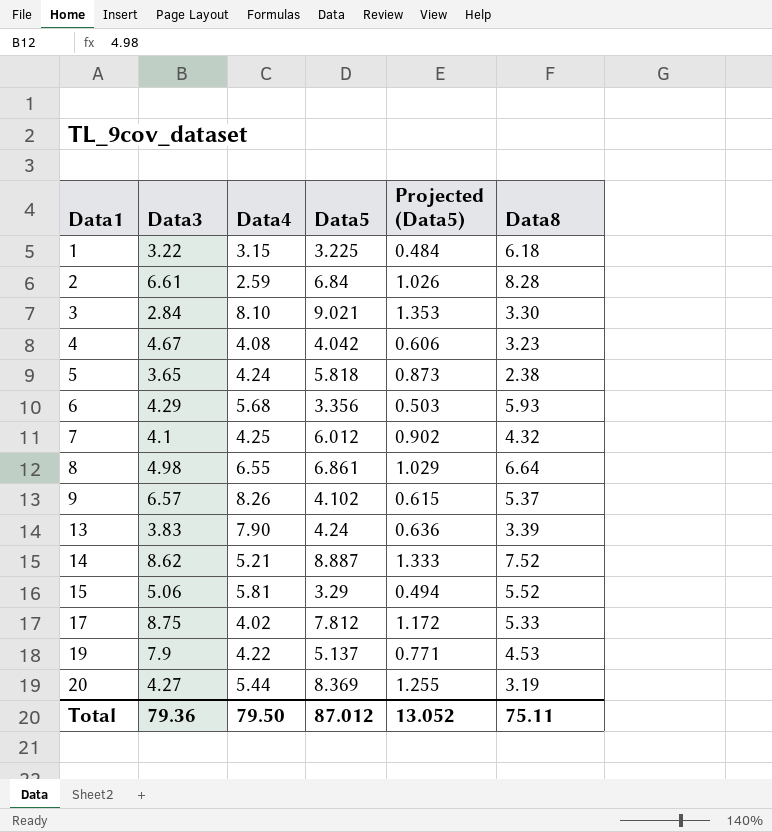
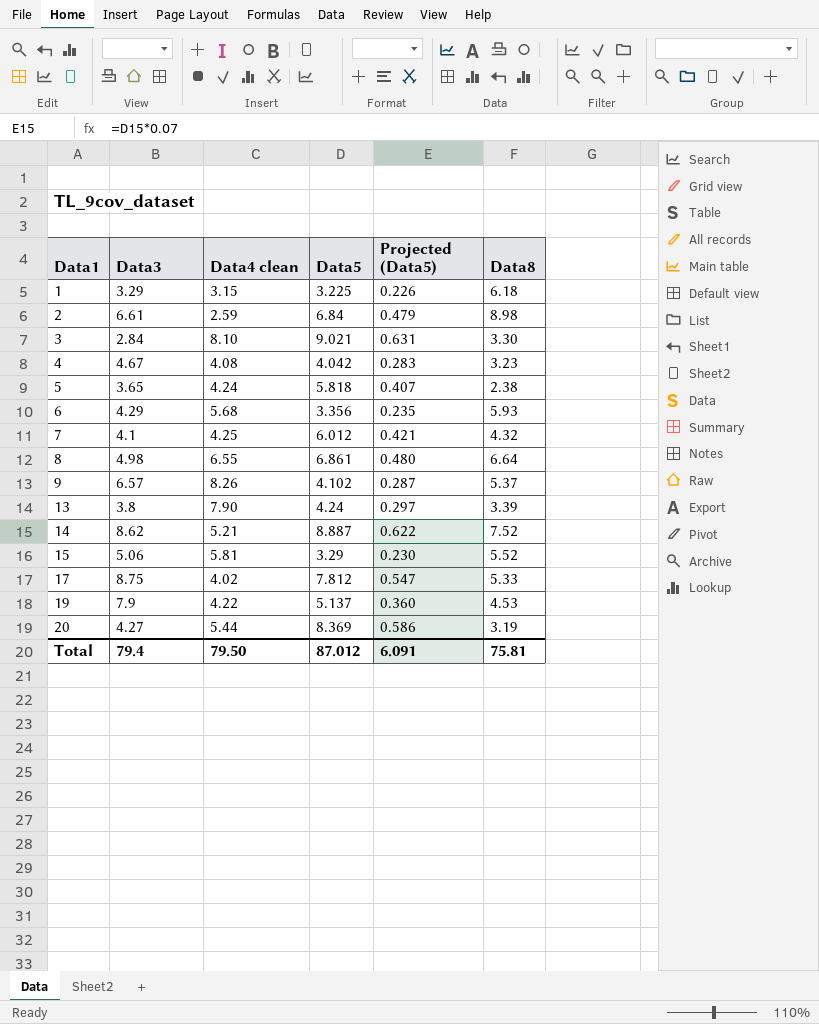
column name: Data4 -> Data4 clean
column Projected (Data5) | formula: [Data5] * 0.15 -> [Data5] * 0.07
1 | Data3: 3.22 -> 3.29
2 | Data8: 8.28 -> 8.98
13 | Data3: 3.83 -> 3.8
Total | Data3: 79.36 -> 79.4
Total | Projected (Data5): 13.052 -> 6.091
Total | Data8: 75.11 -> 75.81

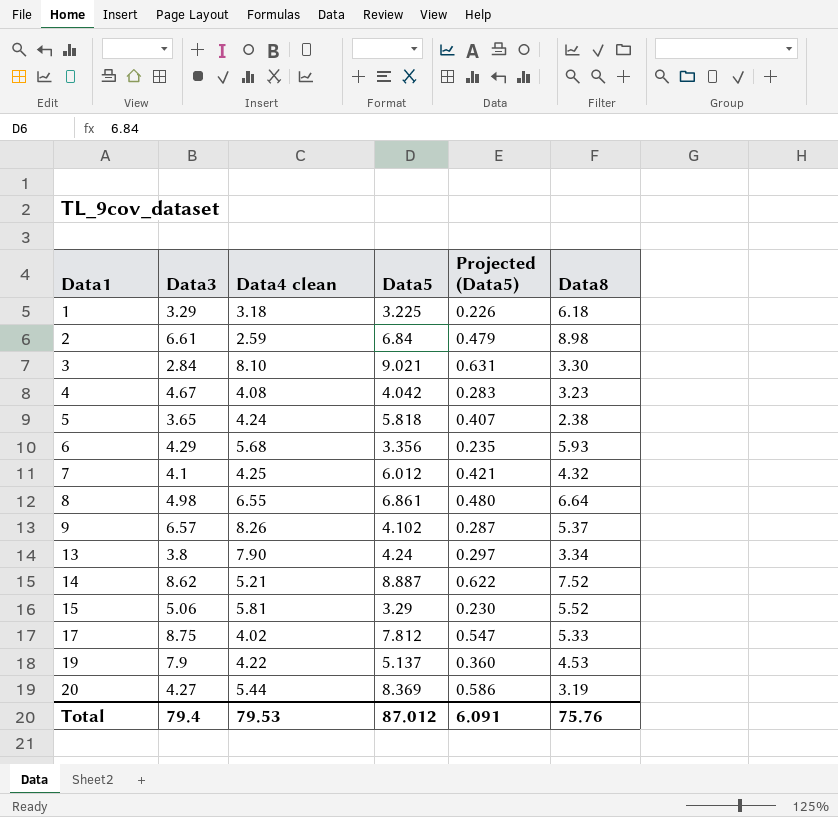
1 | Data4 clean: 3.15 -> 3.18
13 | Data8: 3.39 -> 3.34
Total | Data4 clean: 79.50 -> 79.53
Total | Data8: 75.81 -> 75.76

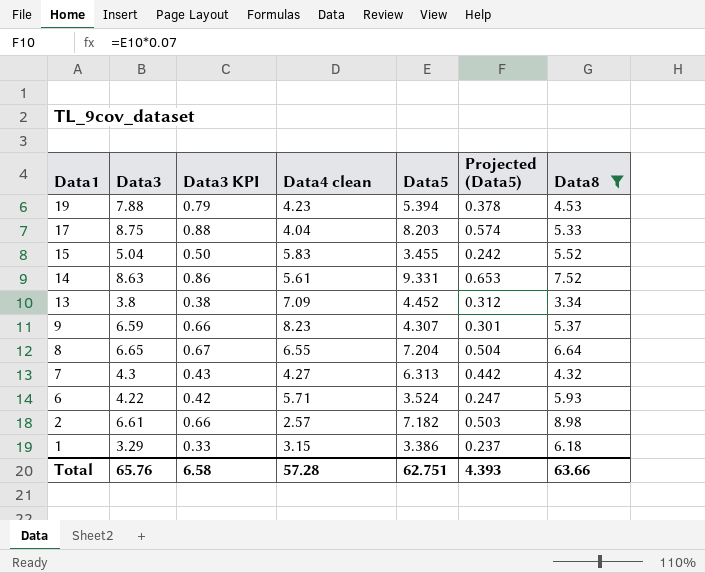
filter: none -> Data8 >= 3.34
row order: Data1 ascending -> Data1 descending
column Data3 KPI | formula: none -> [Data3] * 0.1
19 | Data3: 7.9 -> 7.88
19 | Data4 clean: 4.22 -> 4.23
19 | Data5: 5.137 -> 5.394
19 | Projected (Data5): 0.360 -> 0.378
17 | Data4 clean: 4.02 -> 4.04
17 | Data5: 7.812 -> 8.203
17 | Projected (Data5): 0.547 -> 0.574
15 | Data3: 5.06 -> 5.04
15 | Data4 clean: 5.81 -> 5.83
15 | Data5: 3.29 -> 3.455
15 | Projected (Data5): 0.230 -> 0.242
14 | Data3: 8.62 -> 8.63
14 | Data4 clean: 5.21 -> 5.61
14 | Data5: 8.887 -> 9.331
14 | Projected (Data5): 0.622 -> 0.653
13 | Data4 clean: 7.90 -> 7.09
13 | Data5: 4.24 -> 4.452
13 | Projected (Data5): 0.297 -> 0.312
9 | Data3: 6.57 -> 6.59
9 | Data4 clean: 8.26 -> 8.23
9 | Data5: 4.102 -> 4.307
9 | Projected (Data5): 0.287 -> 0.301
8 | Data3: 4.98 -> 6.65
8 | Data5: 6.861 -> 7.204
8 | Projected (Data5): 0.480 -> 0.504
7 | Data3: 4.1 -> 4.3
7 | Data4 clean: 4.25 -> 4.27
7 | Data5: 6.012 -> 6.313
7 | Projected (Data5): 0.421 -> 0.442
6 | Data3: 4.29 -> 4.22
6 | Data4 clean: 5.68 -> 5.71
6 | Data5: 3.356 -> 3.524
6 | Projected (Data5): 0.235 -> 0.247
2 | Data4 clean: 2.59 -> 2.57
2 | Data5: 6.84 -> 7.182
2 | Projected (Data5): 0.479 -> 0.503
1 | Data4 clean: 3.18 -> 3.15
1 | Data5: 3.225 -> 3.386
1 | Projected (Data5): 0.226 -> 0.237
Total | Data3: 79.4 -> 65.76
Total | Data4 clean: 79.53 -> 57.28
Total | Data5: 87.012 -> 62.751
Total | Projected (Data5): 6.091 -> 4.393
Total | Data8: 75.76 -> 63.66

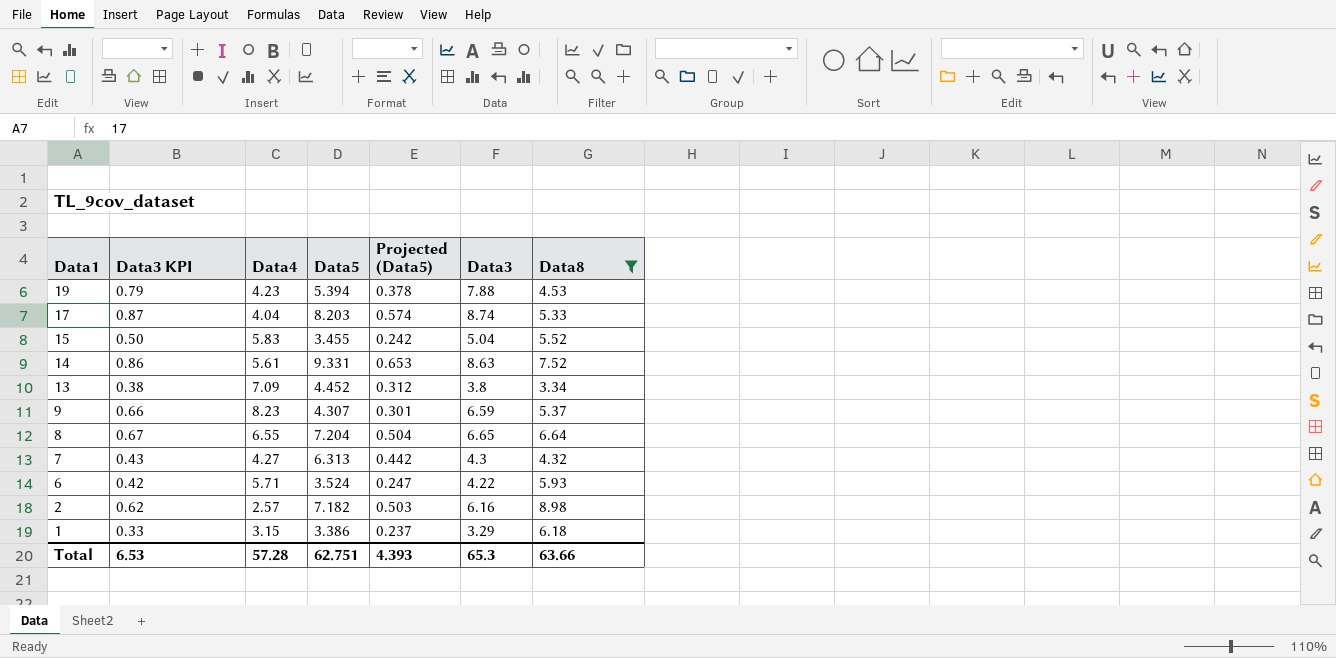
column name: Data4 clean -> Data4
column Data3 | position: 2 -> 6
17 | Data3 KPI: 0.88 -> 0.87
17 | Data3: 8.75 -> 8.74
2 | Data3 KPI: 0.66 -> 0.62
2 | Data3: 6.61 -> 6.16
Total | Data3 KPI: 6.58 -> 6.53
Total | Data3: 65.76 -> 65.3

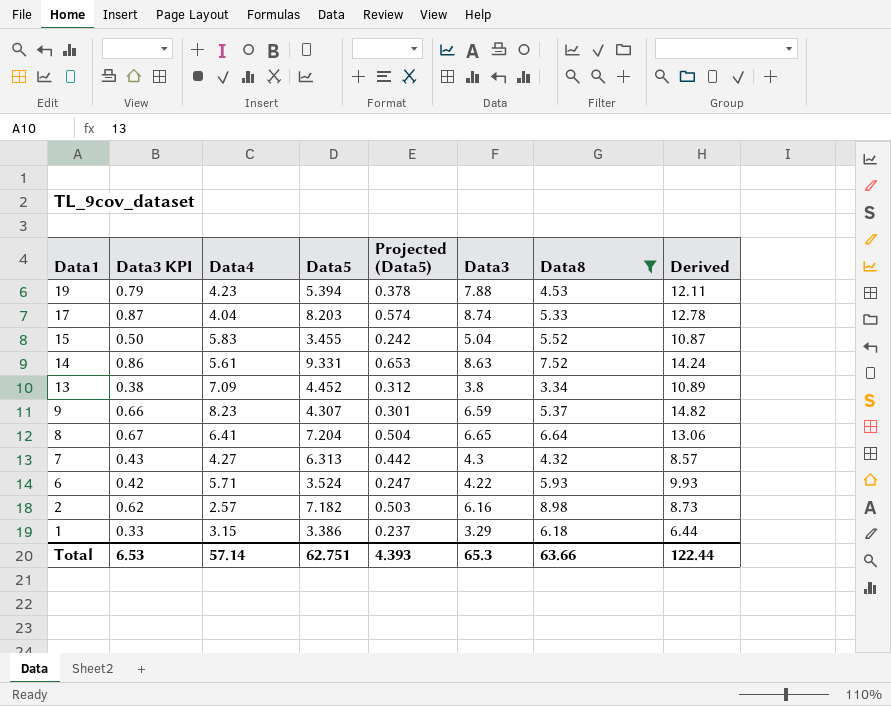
column Derived | formula: none -> [Data4] + [Data3]
8 | Data4: 6.55 -> 6.41
Total | Data4: 57.28 -> 57.14

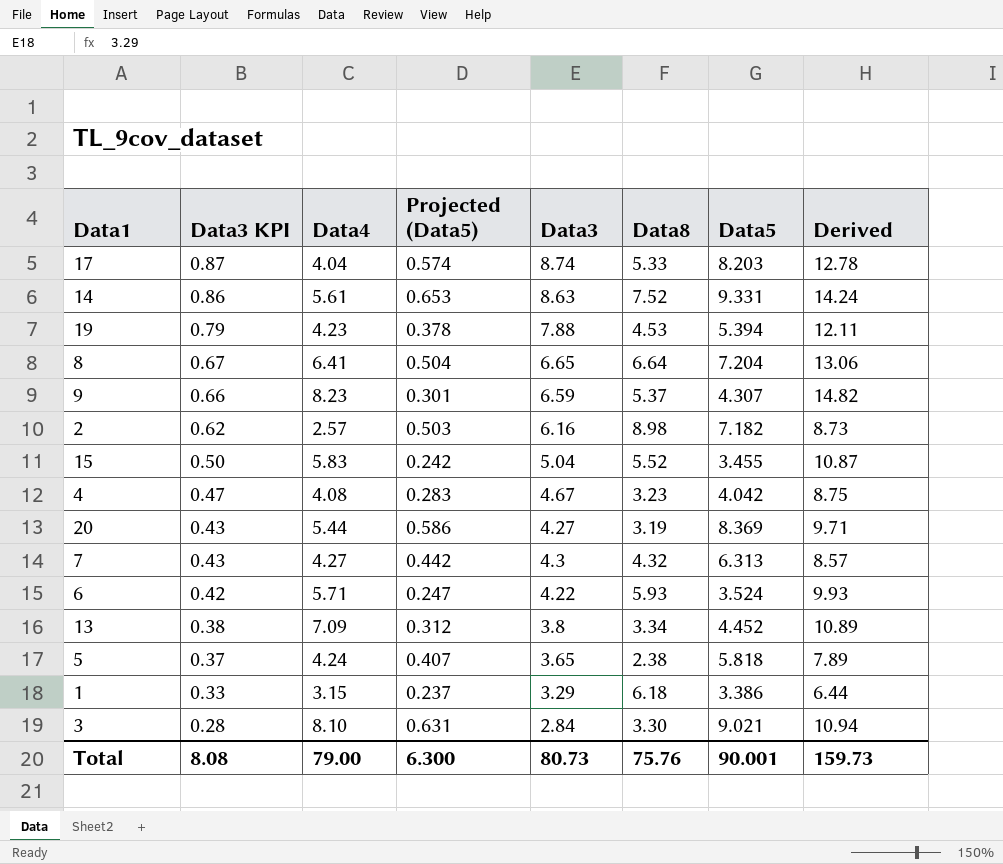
filter: Data8 >= 3.34 -> none
row order: Data1 descending -> Data3 KPI descending
column Data5 | position: 4 -> 7
Total | Data3 KPI: 6.53 -> 8.08
Total | Data4: 57.14 -> 79.00
Total | Projected (Data5): 4.393 -> 6.300
Total | Data3: 65.3 -> 80.73
Total | Data8: 63.66 -> 75.76
Total | Data5: 62.751 -> 90.001
Total | Derived: 122.44 -> 159.73

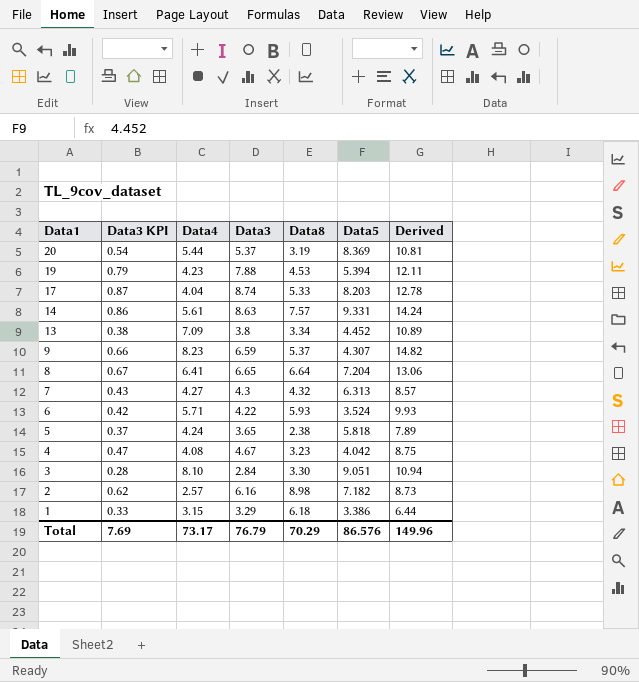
row order: Data3 KPI descending -> Data1 descending
column Projected (Data5) | formula: [Data5] * 0.07 -> none
row 15: 0.50 | 5.83 | 0.242 | 5.04 | 5.52 | 3.455 | 10.87 -> none
20 | Data3 KPI: 0.43 -> 0.54
20 | Data3: 4.27 -> 5.37
20 | Derived: 9.71 -> 10.81
14 | Data8: 7.52 -> 7.57
3 | Data5: 9.021 -> 9.051
Total | Data3 KPI: 8.08 -> 7.69
Total | Data4: 79.00 -> 73.17
Total | Data3: 80.73 -> 76.79
Total | Data8: 75.76 -> 70.29
Total | Data5: 90.001 -> 86.576
Total | Derived: 159.73 -> 149.96

